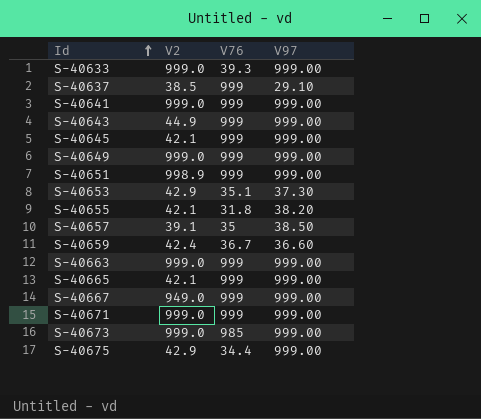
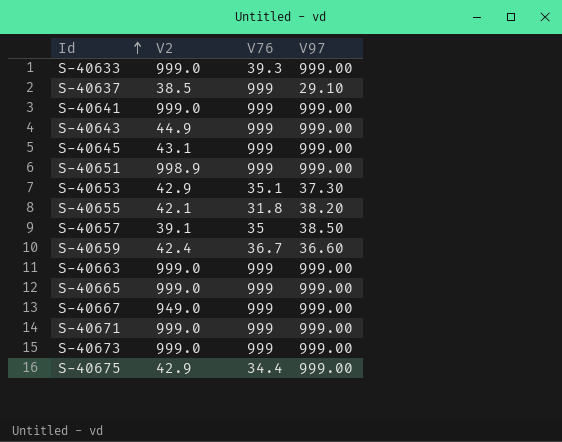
row S-40649: 999.0 | 999 | 999.00 -> none
S-40645 | V2: 42.1 -> 43.1
S-40665 | V2: 42.1 -> 999.0
S-40673 | V76: 985 -> 999

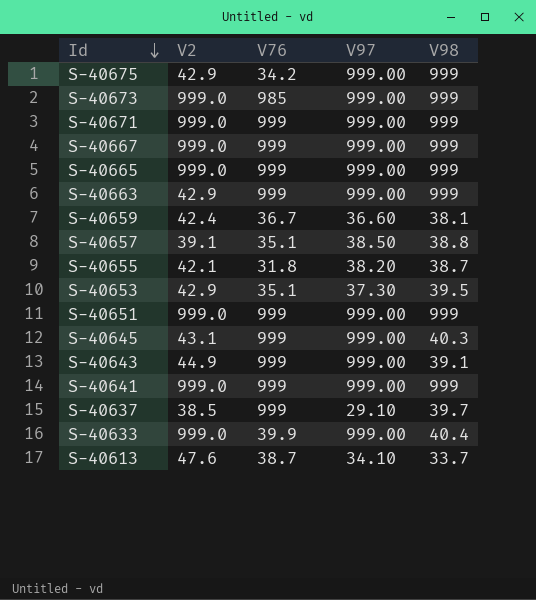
row order: Id ascending -> Id descending
column V98 | position: none -> 5
S-40675 | V76: 34.4 -> 34.2
S-40673 | V76: 999 -> 985
S-40667 | V2: 949.0 -> 999.0
S-40663 | V2: 999.0 -> 42.9
S-40657 | V76: 35 -> 35.1
S-40651 | V2: 998.9 -> 999.0
S-40633 | V76: 39.3 -> 39.9
row S-40613: none -> 47.6 | 38.7 | 34.10 | 33.7

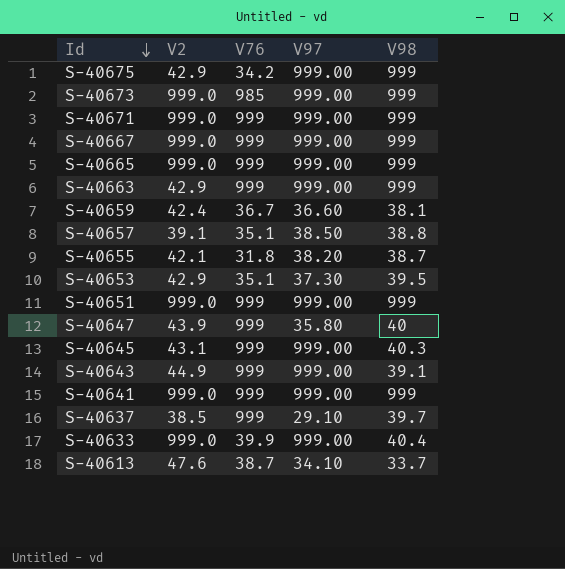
row S-40647: none -> 43.9 | 999 | 35.80 | 40

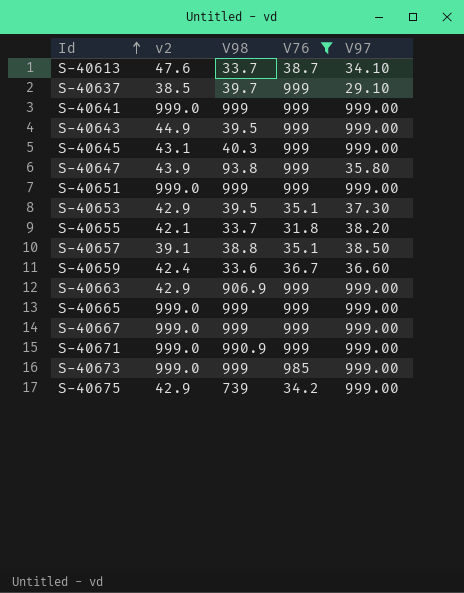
filter: none -> V76 != 39.9
row order: Id descending -> Id ascending
column name: V2 -> v2
column V98 | position: 5 -> 3
S-40643 | V98: 39.1 -> 39.5
S-40647 | V98: 40 -> 93.8
S-40655 | V98: 38.7 -> 33.7
S-40659 | V98: 38.1 -> 33.6
S-40663 | V98: 999 -> 906.9
S-40671 | V98: 999 -> 990.9
S-40675 | V98: 999 -> 739

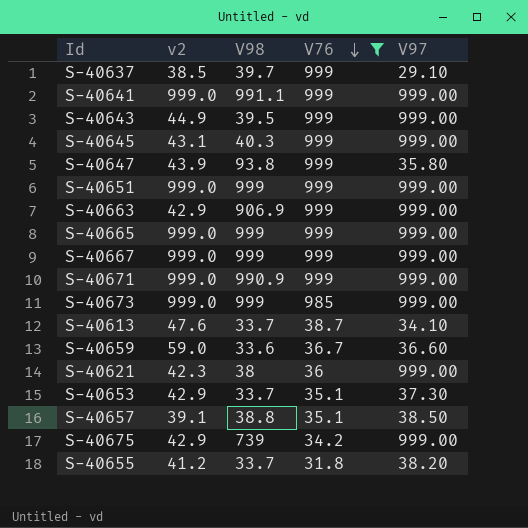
row order: Id ascending -> V76 descending
S-40641 | V98: 999 -> 991.1
S-40659 | v2: 42.4 -> 59.0
row S-40621: none -> 42.3 | 38 | 36 | 999.00
S-40653 | V98: 39.5 -> 33.7
S-40655 | v2: 42.1 -> 41.2

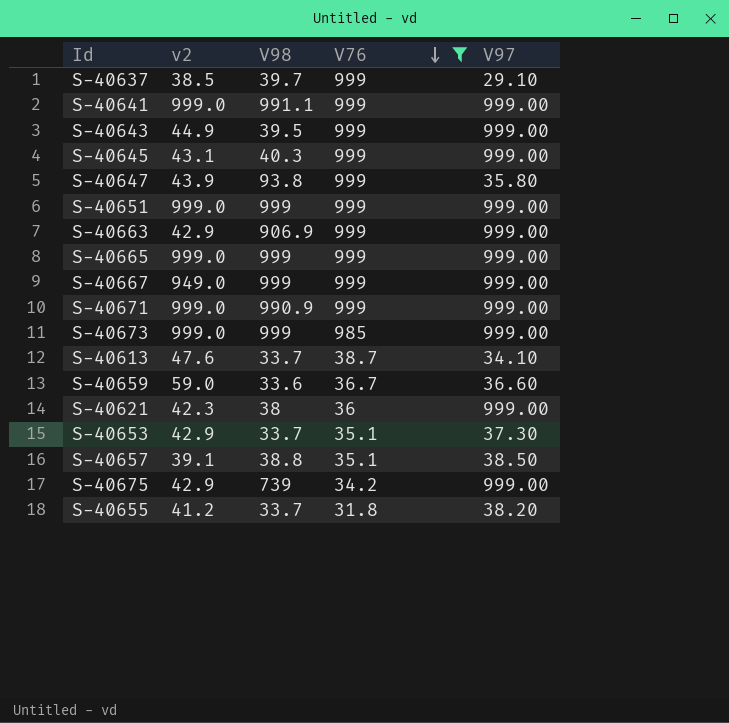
S-40667 | v2: 999.0 -> 949.0

